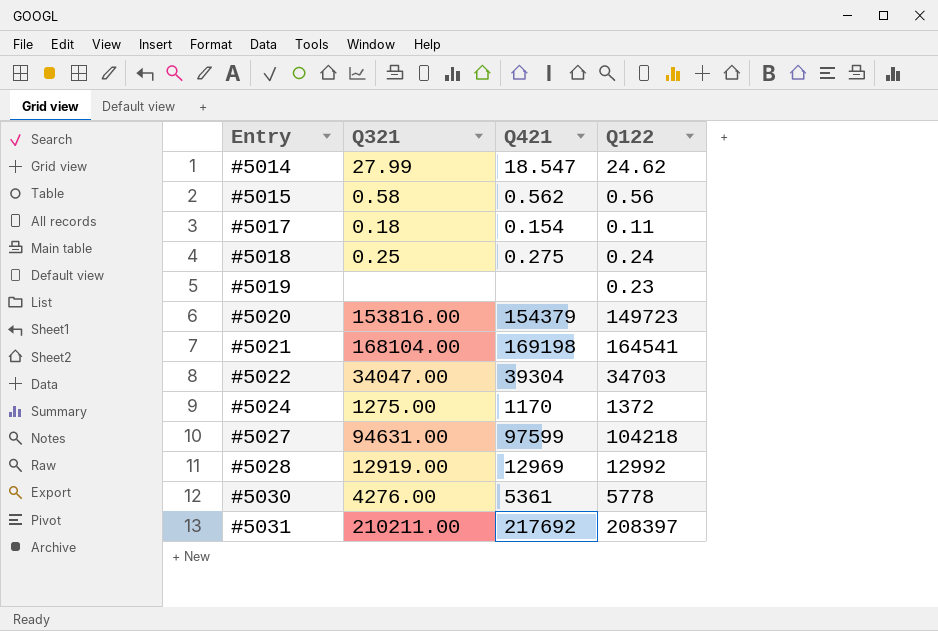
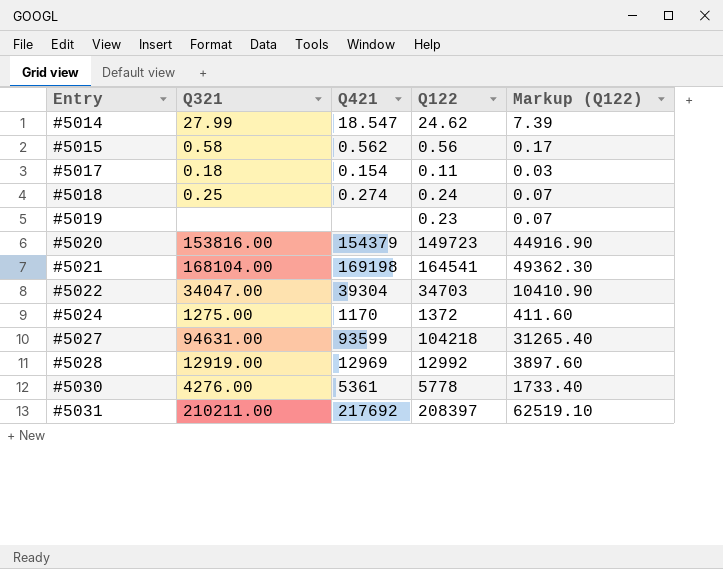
column Markup (Q122) | formula: none -> [Q122] * 0.3
#5018 | Q421: 0.275 -> 0.274
#5027 | Q421: 97599 -> 93599

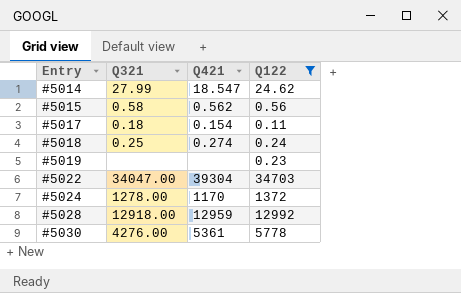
filter: none -> Q122 <= 34703
column Markup (Q122) | formula: [Q122] * 0.3 -> none
#5024 | Q321: 1275.00 -> 1278.00
#5028 | Q321: 12919.00 -> 12918.00
#5028 | Q421: 12969 -> 12959

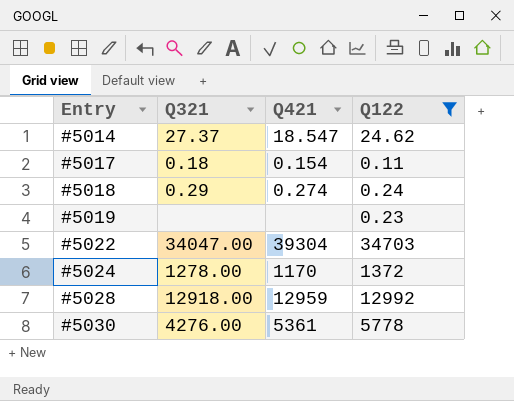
row #5015: 0.58 | 0.562 | 0.56 -> none
#5014 | Q321: 27.99 -> 27.37
#5018 | Q321: 0.25 -> 0.29

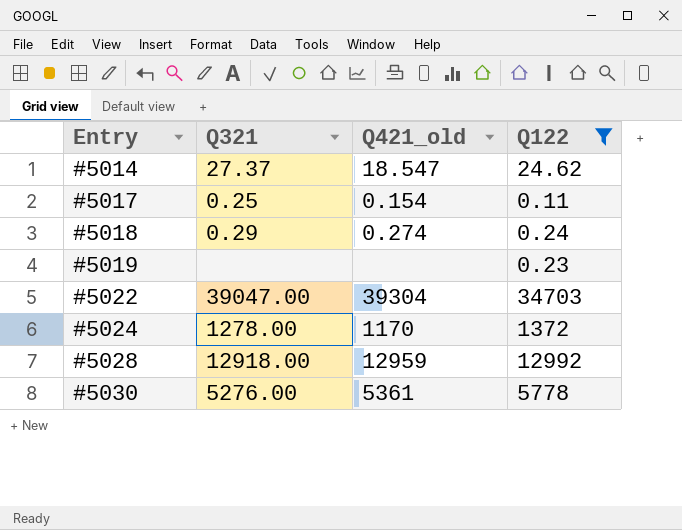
column name: Q421 -> Q421_old
#5017 | Q321: 0.18 -> 0.25
#5022 | Q321: 34047.00 -> 39047.00
#5030 | Q321: 4276.00 -> 5276.00

